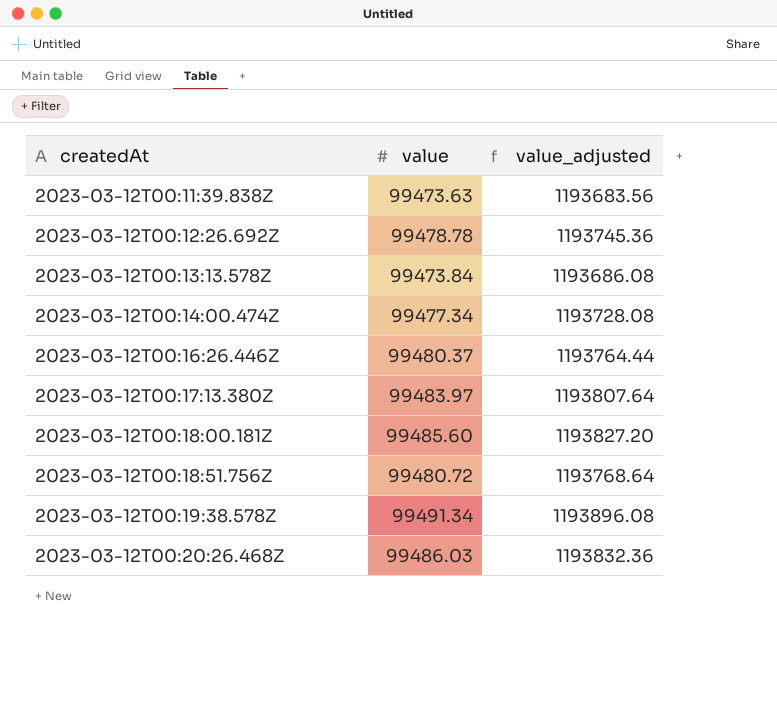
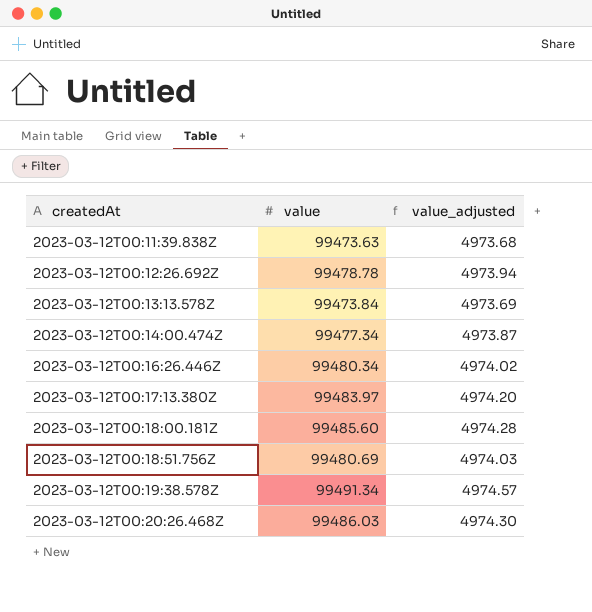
column value_adjusted | formula: [value] * 12 -> [value] * 0.05
2023-03-12T00:16:26.446Z | value: 99480.37 -> 99480.34
2023-03-12T00:18:51.756Z | value: 99480.72 -> 99480.69

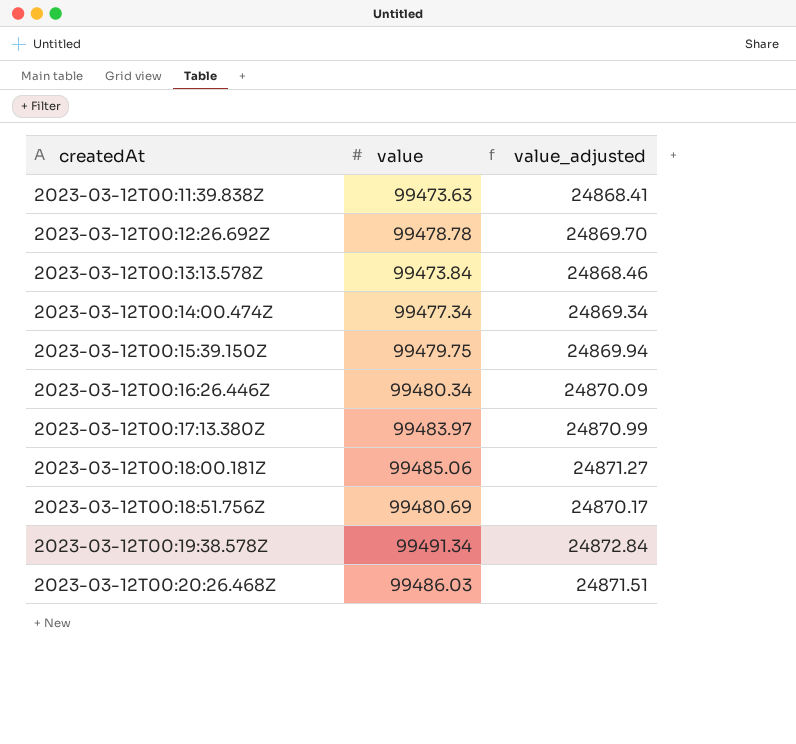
column value_adjusted | formula: [value] * 0.05 -> [value] * 0.25
row 2023-03-12T00:15:39.150Z: none -> 99479.75 | 24869.94
2023-03-12T00:18:00.181Z | value: 99485.60 -> 99485.06

